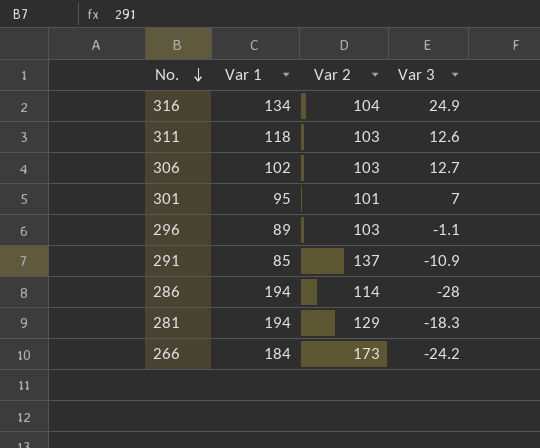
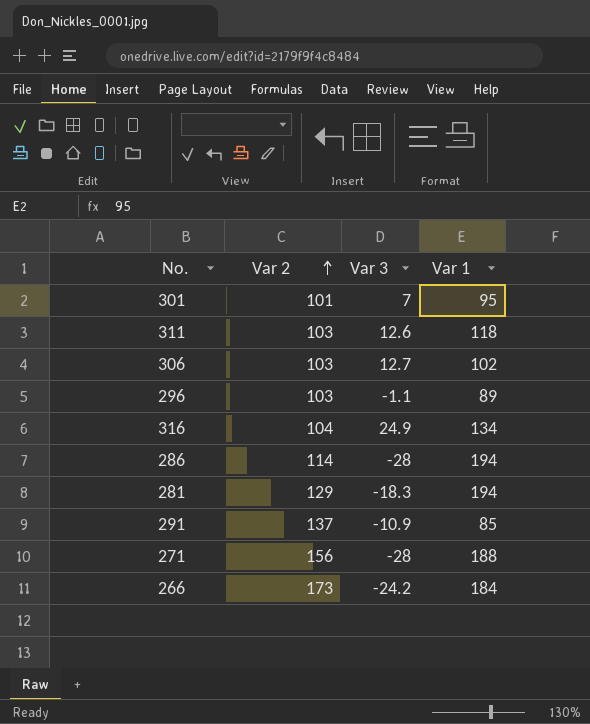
row order: No. descending -> Var 2 ascending
column Var 1 | position: 2 -> 4
row 271: none -> 156 | -28 | 188

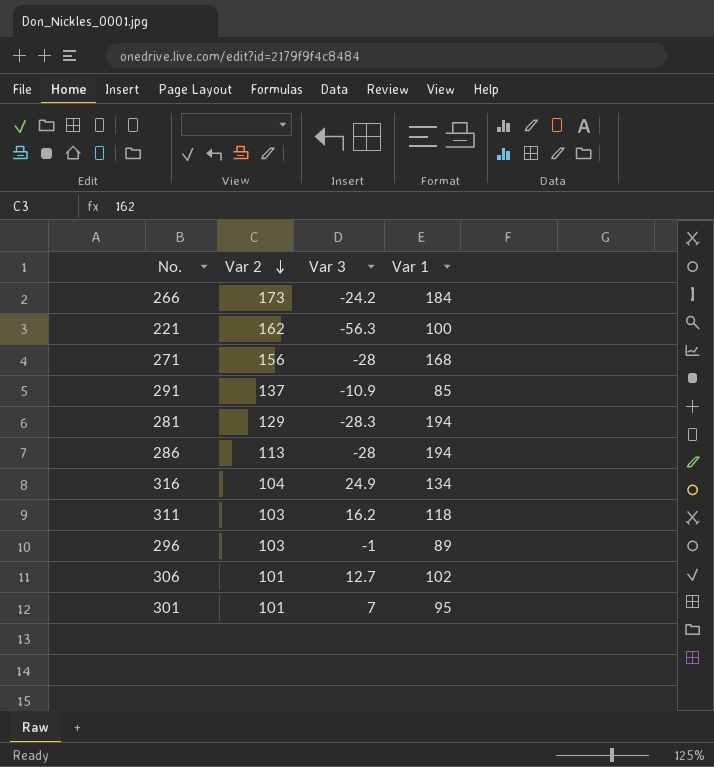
row order: Var 2 ascending -> Var 2 descending
row 221: none -> 162 | -56.3 | 100
271 | Var 1: 188 -> 168
281 | Var 3: -18.3 -> -28.3
286 | Var 2: 114 -> 113
311 | Var 3: 12.6 -> 16.2
296 | Var 3: -1.1 -> -1
306 | Var 2: 103 -> 101

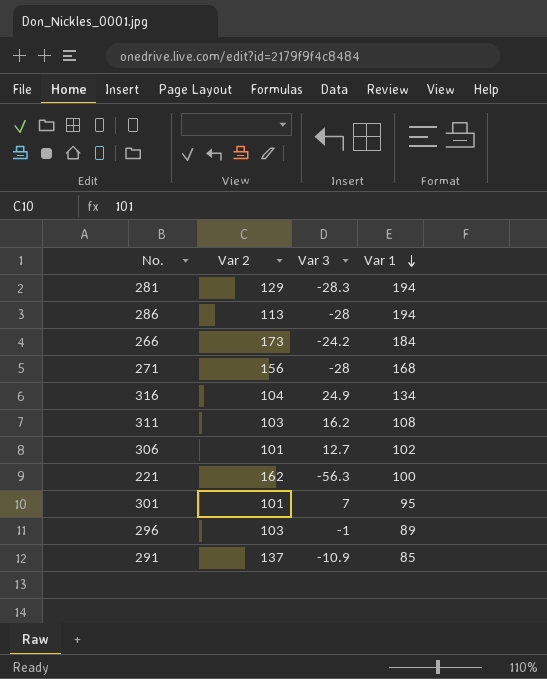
row order: Var 2 descending -> Var 1 descending
311 | Var 1: 118 -> 108

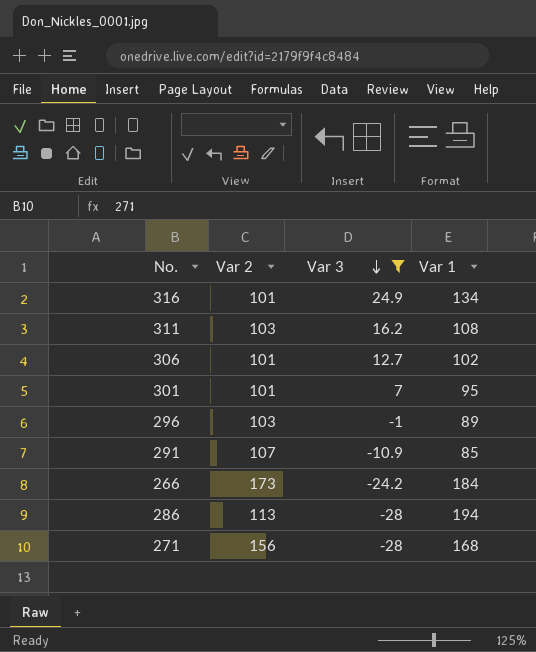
filter: none -> Var 3 >= -28
row order: Var 1 descending -> Var 3 descending
316 | Var 2: 104 -> 101
291 | Var 2: 137 -> 107

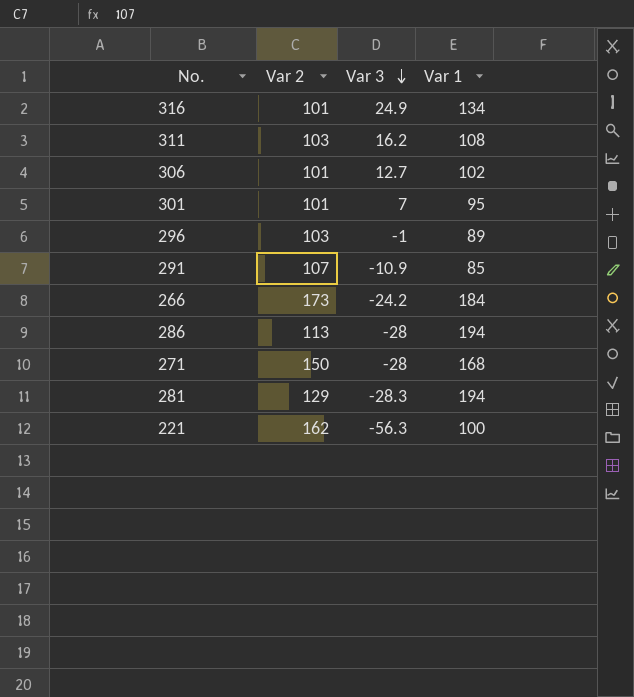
filter: Var 3 >= -28 -> none
271 | Var 2: 156 -> 150

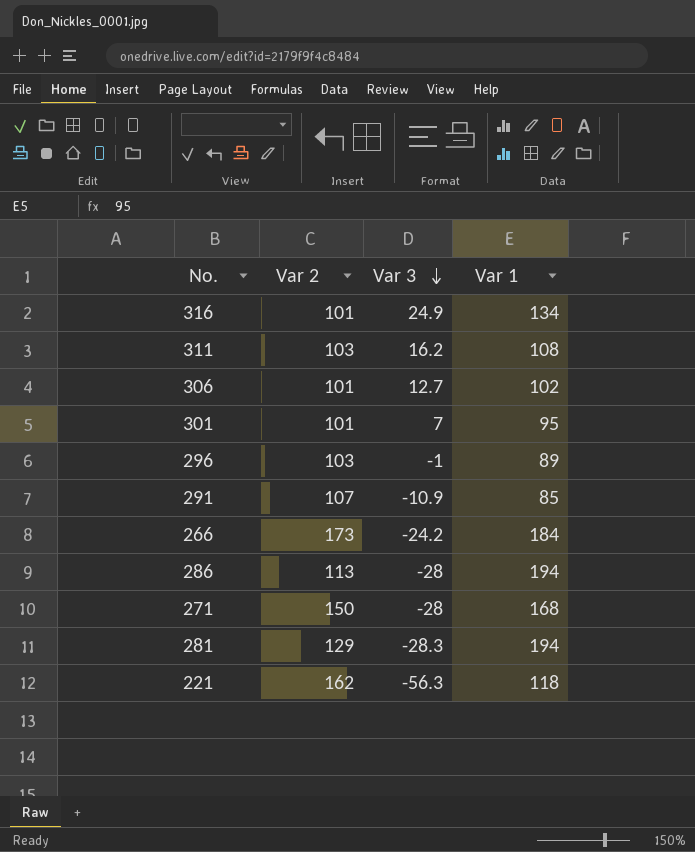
221 | Var 1: 100 -> 118

